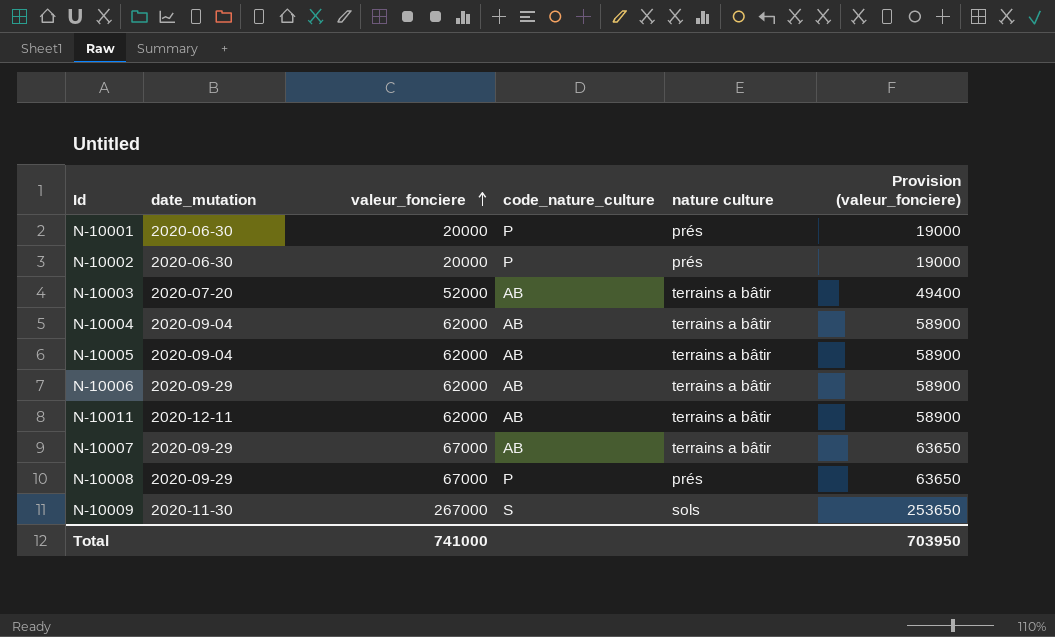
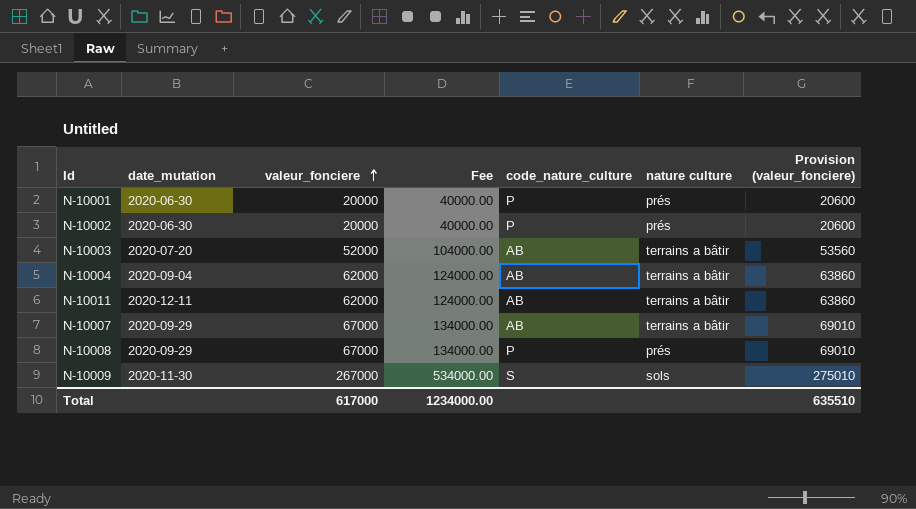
column Fee | formula: none -> [valeur_fonciere] * 2
column Provision (valeur_fonciere) | formula: [valeur_fonciere] * 0.95 -> [valeur_fonciere] * 1.03
row N-10005: 2020-09-04 | 62000 | AB | terrains a bâtir | 58900 -> none
row N-10006: 2020-09-29 | 62000 | AB | terrains a bâtir | 58900 -> none
Total | valeur_fonciere: 741000 -> 617000
Total | Provision (valeur_fonciere): 703950 -> 635510

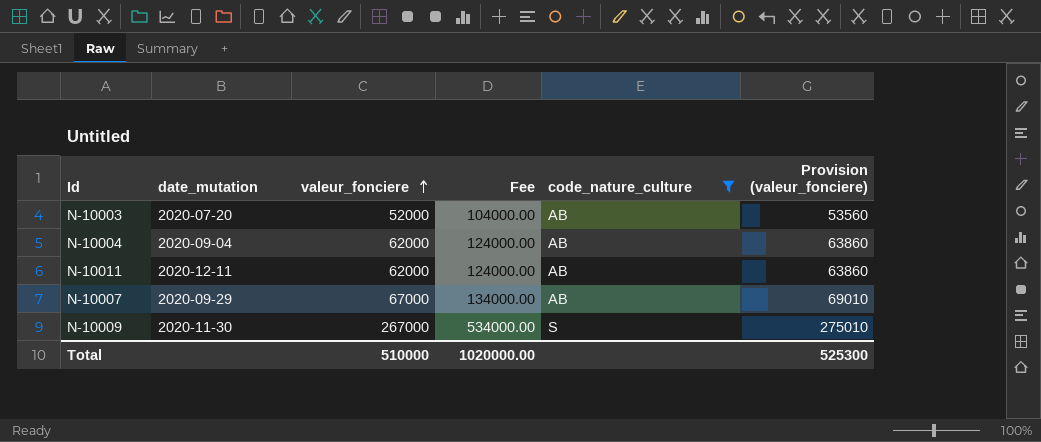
filter: none -> code_nature_culture != P
column nature culture | position: 6 -> none
Total | valeur_fonciere: 617000 -> 510000
Total | Fee: 1234000.00 -> 1020000.00
Total | Provision (valeur_fonciere): 635510 -> 525300

